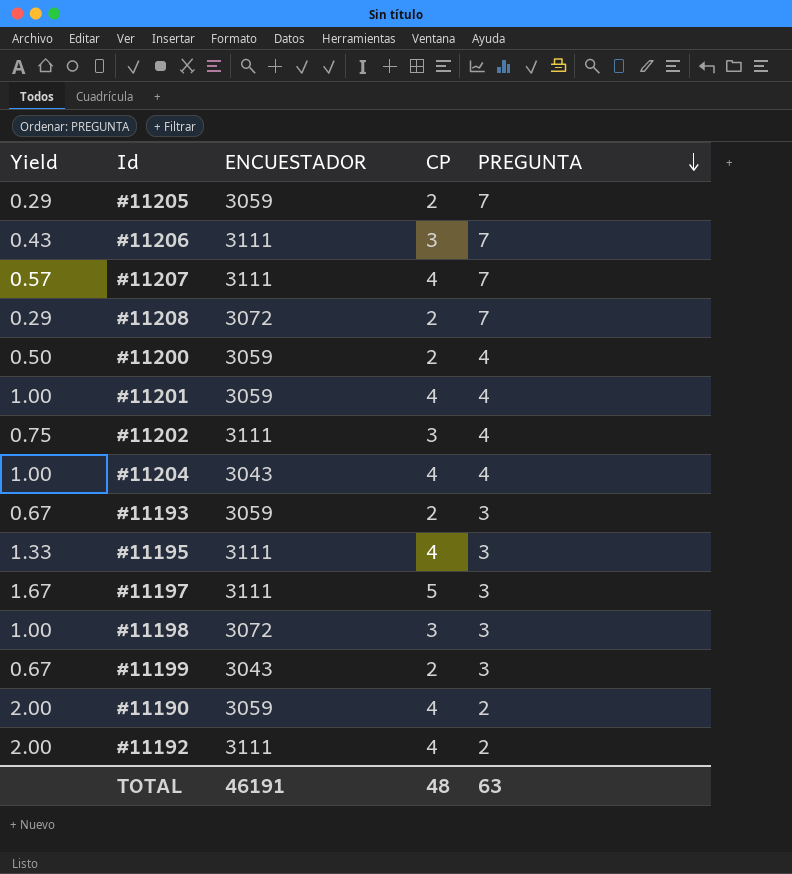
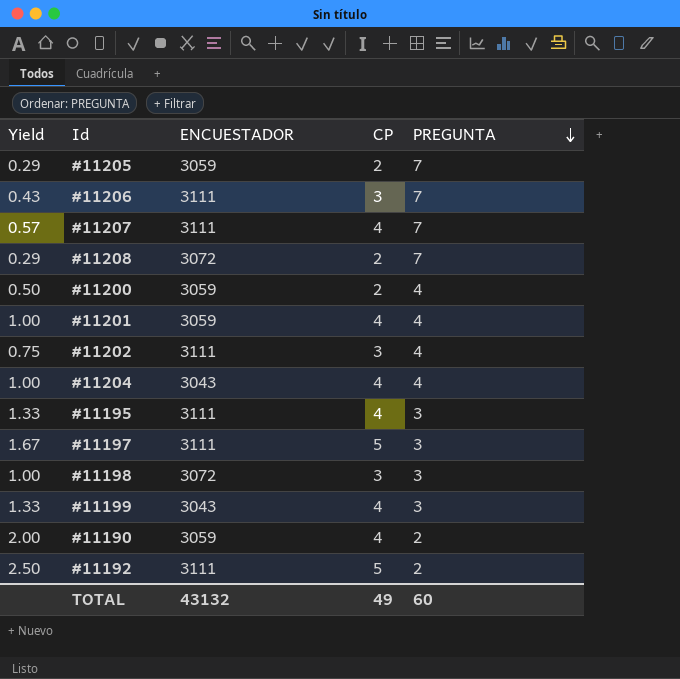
row #11193: 0.67 | 3059 | 2 | 3 -> none
#11199 | Yield: 0.67 -> 1.33
#11199 | CP: 2 -> 4
#11192 | Yield: 2.00 -> 2.50
#11192 | CP: 4 -> 5
TOTAL | ENCUESTADOR: 46191 -> 43132
TOTAL | CP: 48 -> 49
TOTAL | PREGUNTA: 63 -> 60

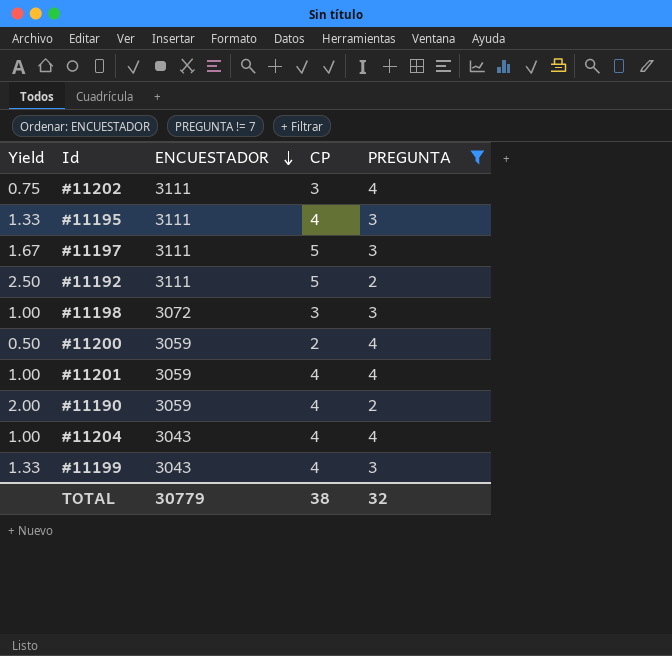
filter: none -> PREGUNTA != 7
row order: PREGUNTA descending -> ENCUESTADOR descending
TOTAL | ENCUESTADOR: 43132 -> 30779
TOTAL | CP: 49 -> 38
TOTAL | PREGUNTA: 60 -> 32

